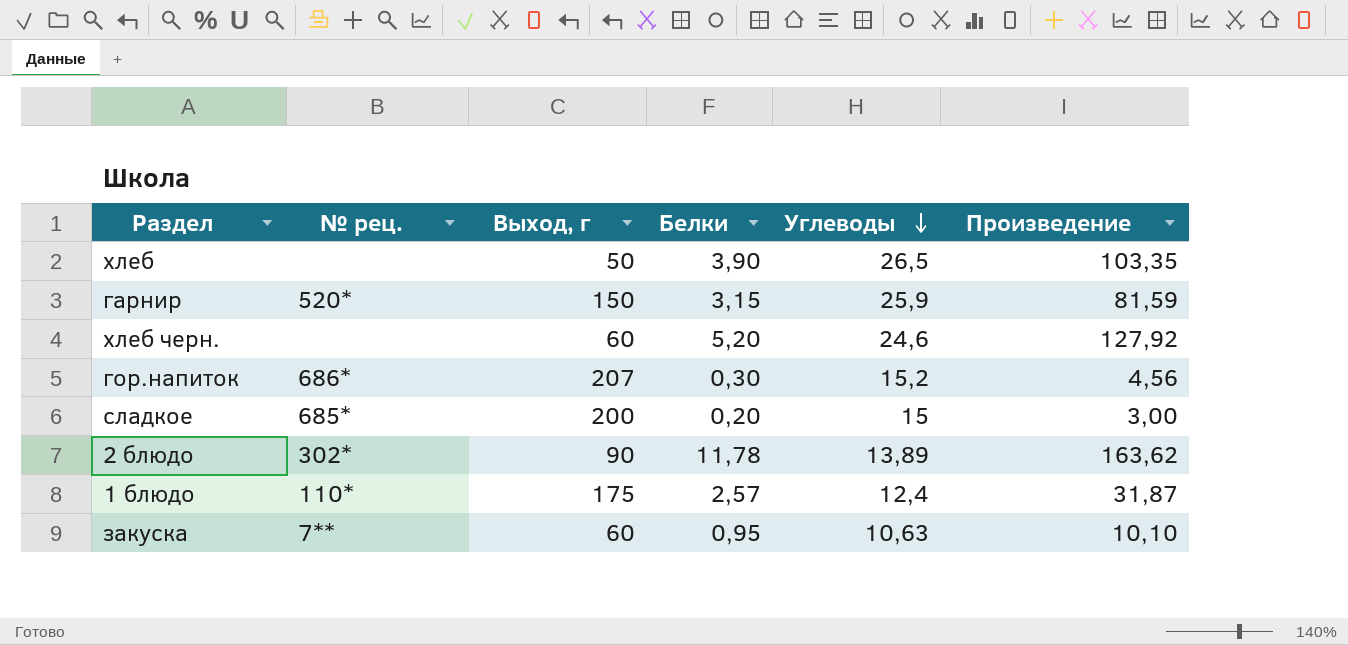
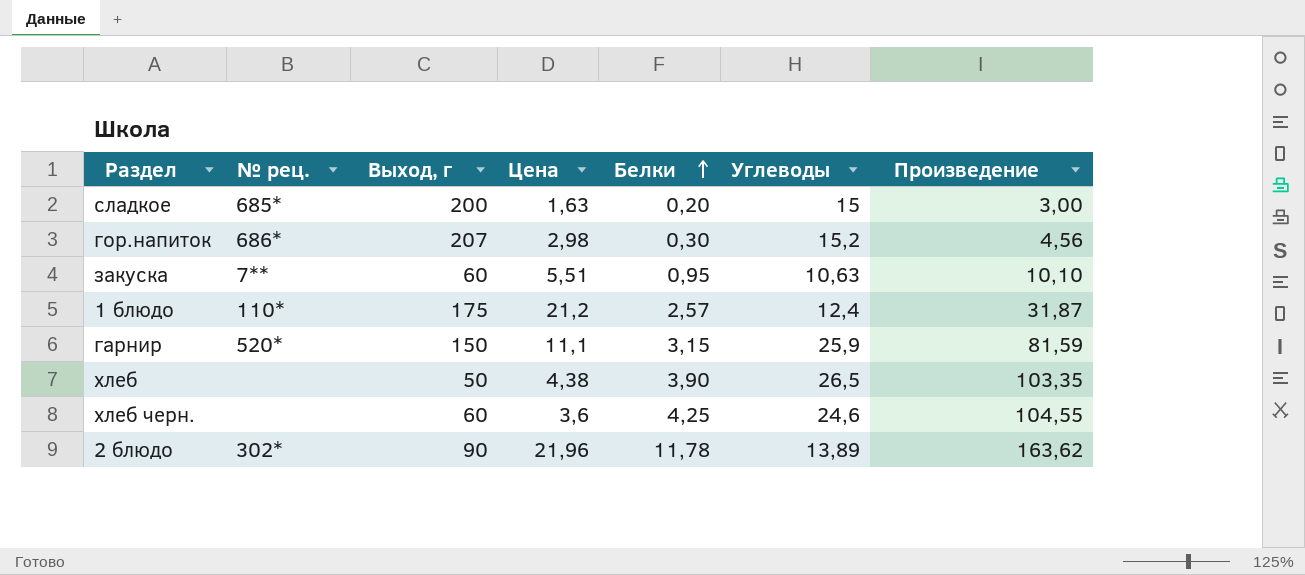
row order: Углеводы descending -> Белки ascending
column Цена | position: none -> 4
хлеб черн. | Белки: 5,20 -> 4,25
хлеб черн. | Произведение: 127,92 -> 104,55

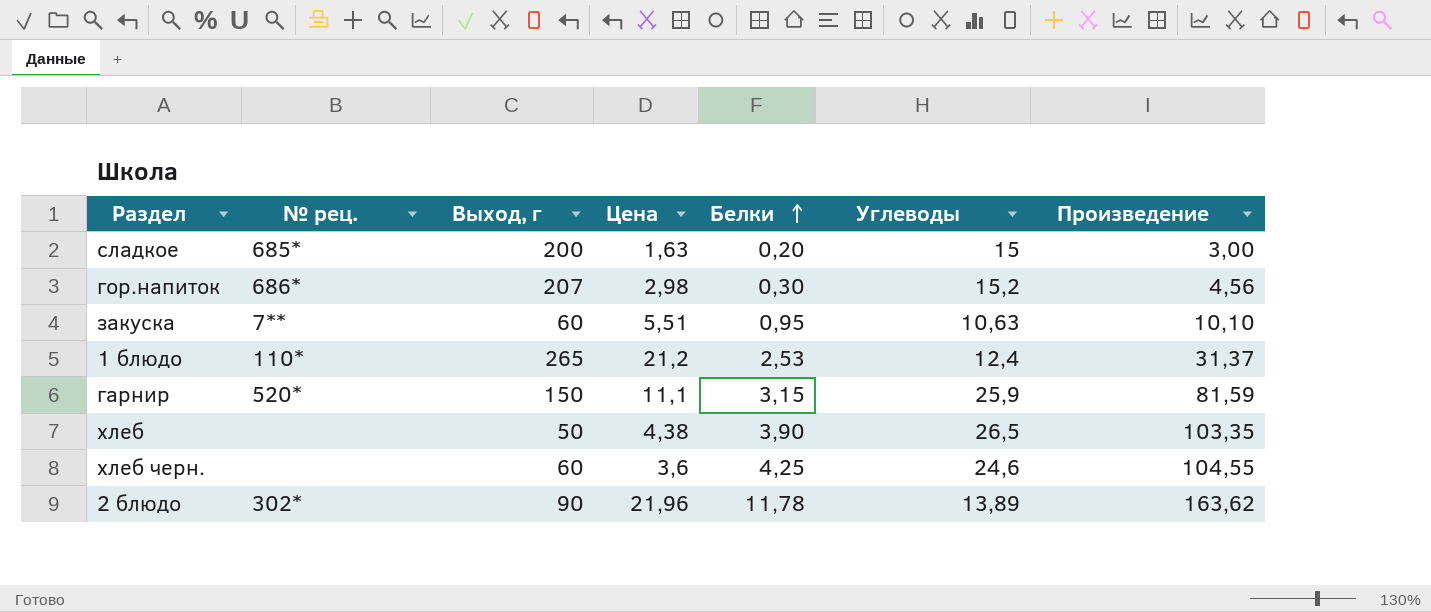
1 блюдо | Выход, г: 175 -> 265
1 блюдо | Белки: 2,57 -> 2,53
1 блюдо | Произведение: 31,87 -> 31,37

